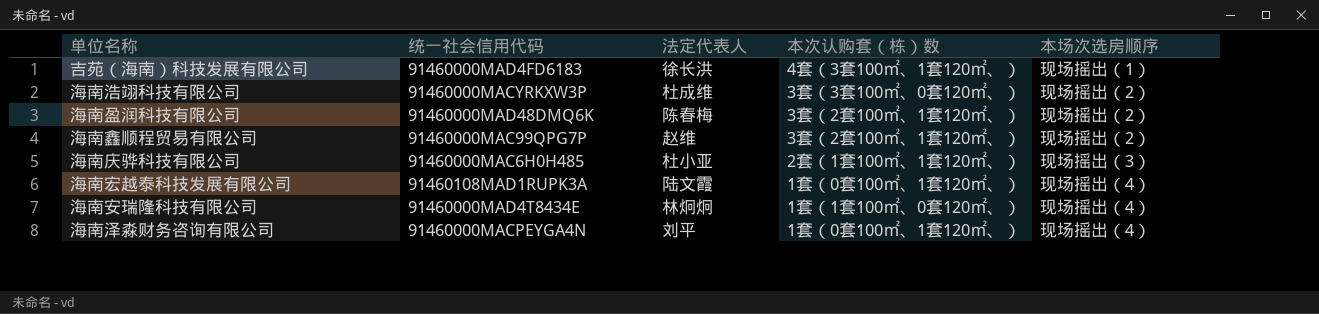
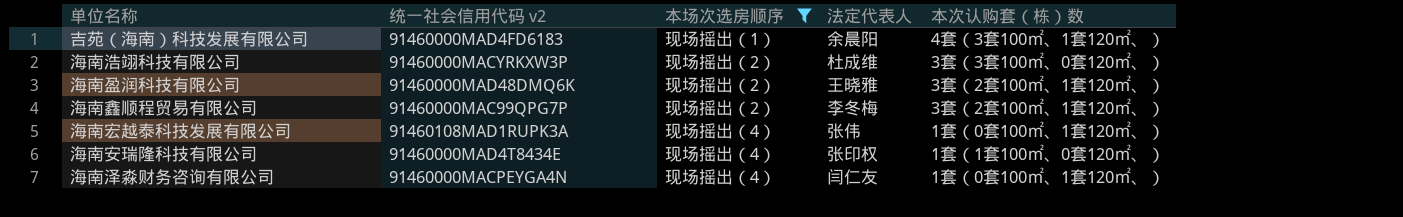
filter: none -> 本场次选房顺序 != 现场摇出（3）
column name: 统一社会信用代码 -> 统一社会信用代码 v2
column 本场次选房顺序 | position: 5 -> 3
吉苑（海南）科技发展有限公司 | 法定代表人: 徐长洪 -> 余晨阳
海南盈润科技有限公司 | 法定代表人: 陈春梅 -> 王晓雅
海南鑫顺程贸易有限公司 | 法定代表人: 赵维 -> 李冬梅
海南宏越泰科技发展有限公司 | 法定代表人: 陆文霞 -> 张伟
海南安瑞隆科技有限公司 | 法定代表人: 林炯炯 -> 张印权
海南泽淼财务咨询有限公司 | 法定代表人: 刘平 -> 闫仁友

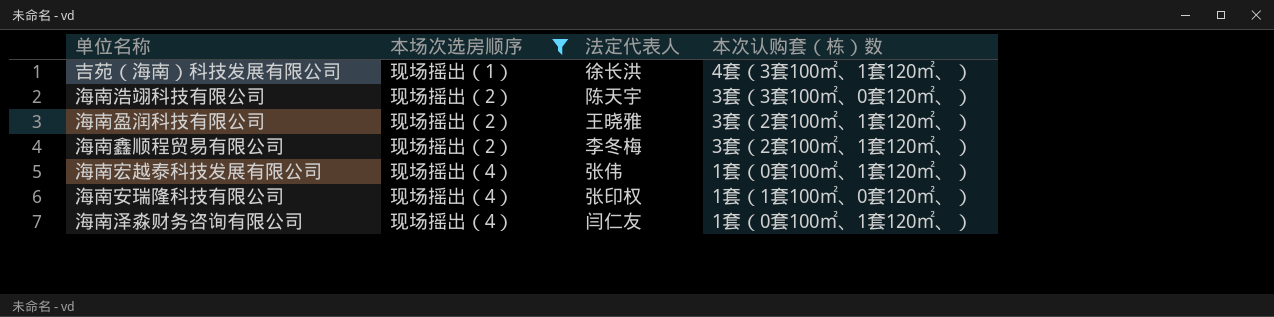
column 统一社会信用代码 v2 | position: 2 -> none
吉苑（海南）科技发展有限公司 | 法定代表人: 余晨阳 -> 徐长洪
海南浩翊科技有限公司 | 法定代表人: 杜成维 -> 陈天宇

